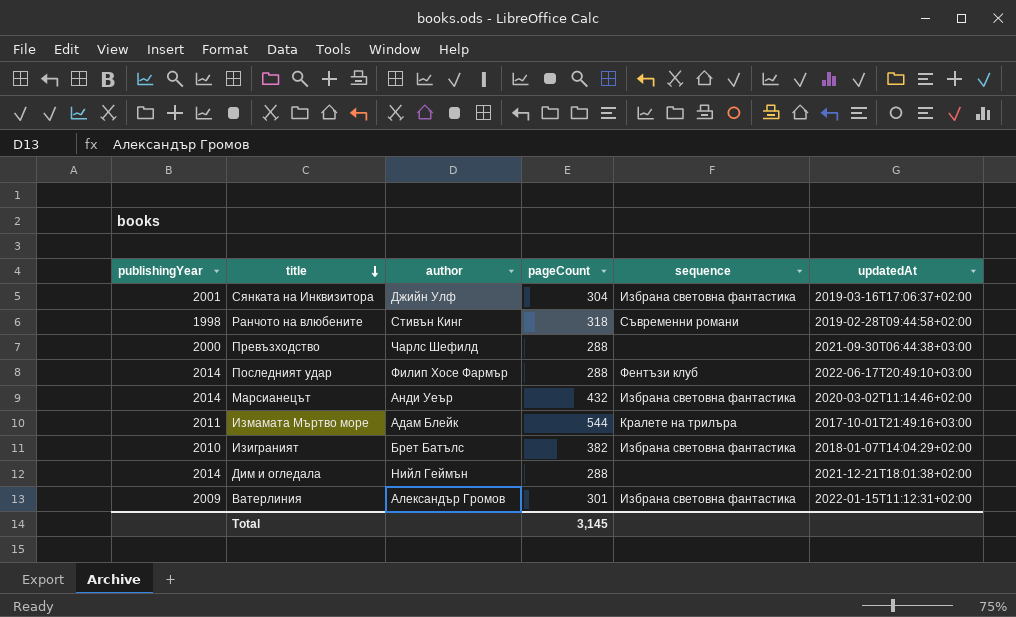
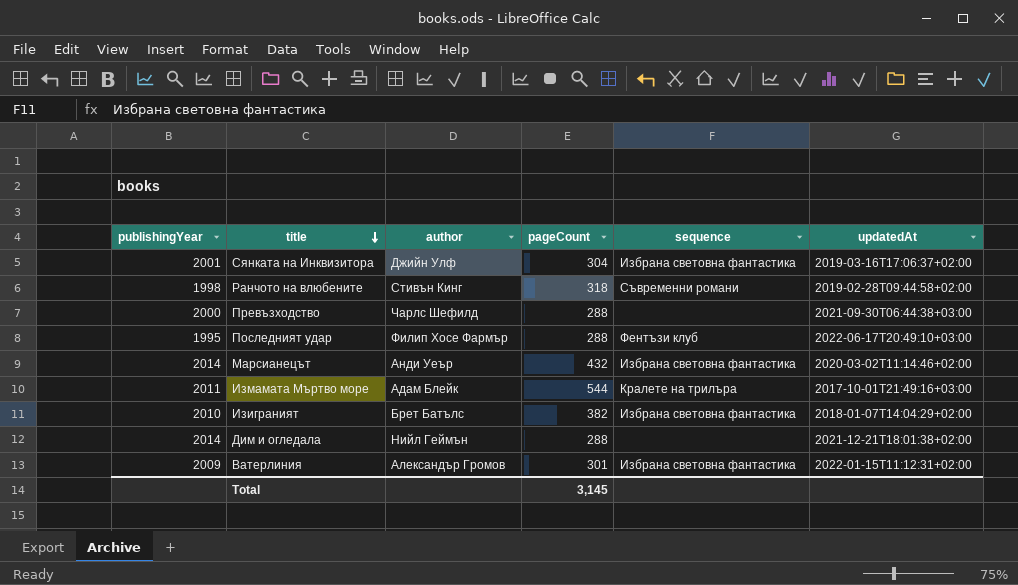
Последният удар | publishingYear: 2014 -> 1995

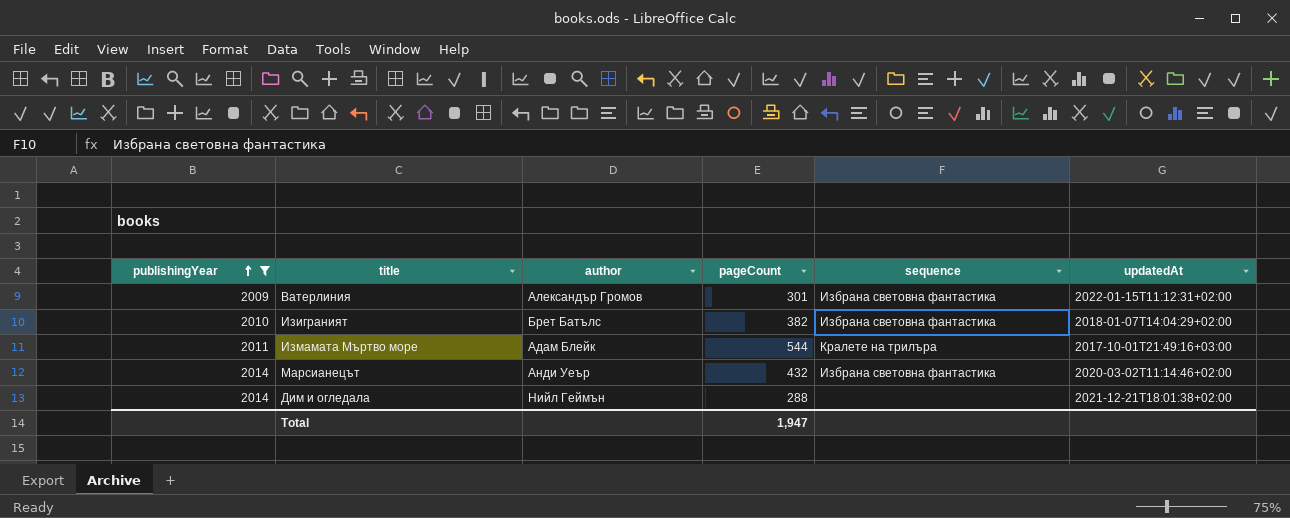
filter: none -> publishingYear >= 2009
row order: title descending -> publishingYear ascending
Total | pageCount: 3,145 -> 1,947

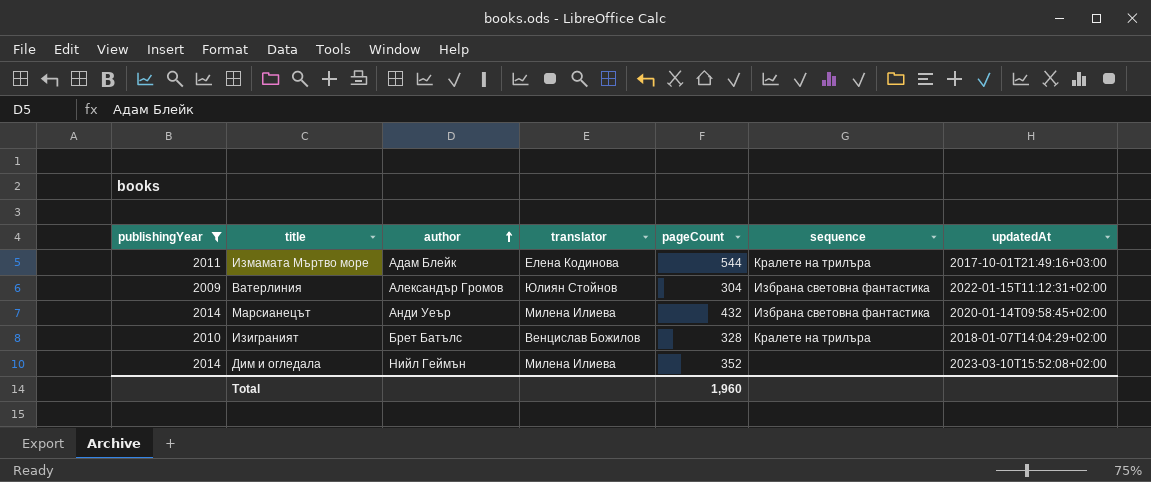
row order: publishingYear ascending -> author ascending
column translator | position: none -> 4
Ватерлиния | pageCount: 301 -> 304
Марсианецът | updatedAt: 2020-03-02T11:14:46+02:00 -> 2020-01-14T09:58:45+02:00
Изиграният | pageCount: 382 -> 328
Изиграният | sequence: Избрана световна фантастика -> Кралете на трилъра
Дим и огледала | pageCount: 288 -> 352
Дим и огледала | updatedAt: 2021-12-21T18:01:38+02:00 -> 2023-03-10T15:52:08+02:00
Total | pageCount: 1,947 -> 1,960

